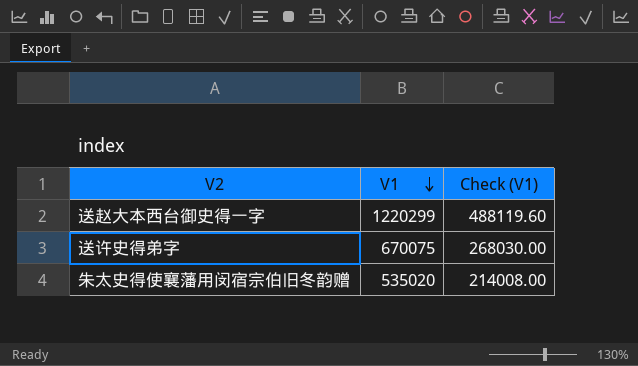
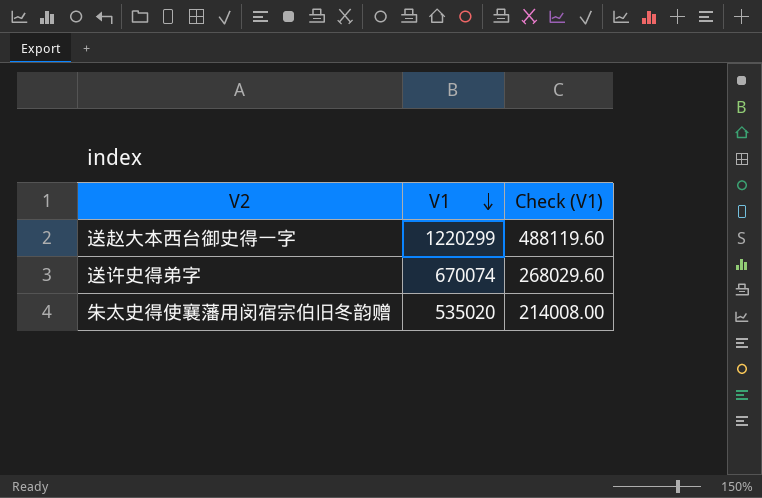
送许史得弟字 | V1: 670075 -> 670074
送许史得弟字 | Check (V1): 268030.00 -> 268029.60

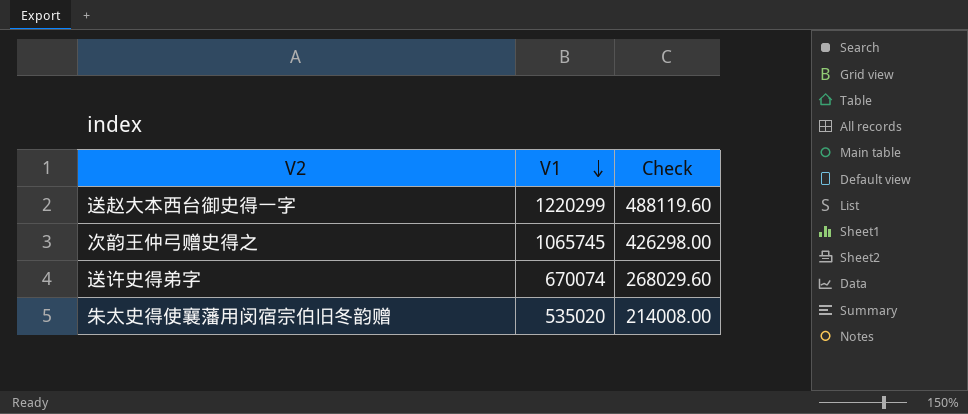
column name: Check (V1) -> Check
row 次韵王仲弓赠史得之: none -> 1065745 | 426298.00

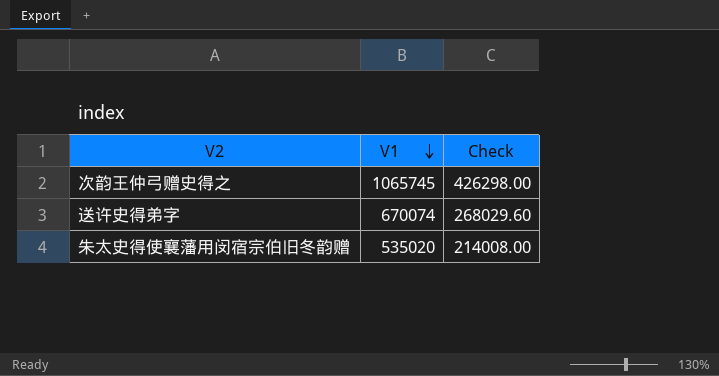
row 送赵大本西台御史得一字: 1220299 | 488119.60 -> none

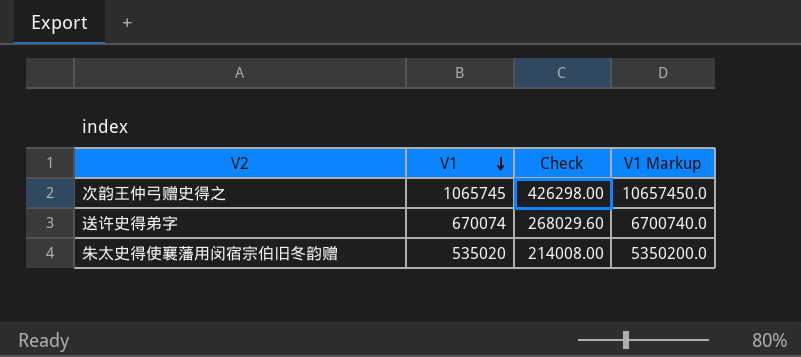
column V1 Markup | formula: none -> [V1] * 10

